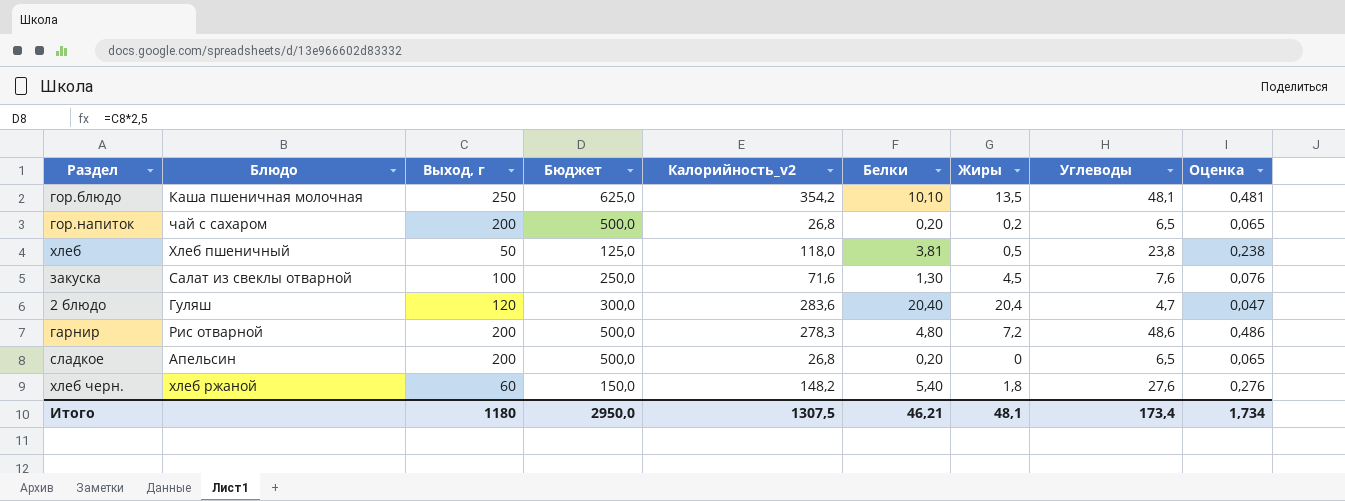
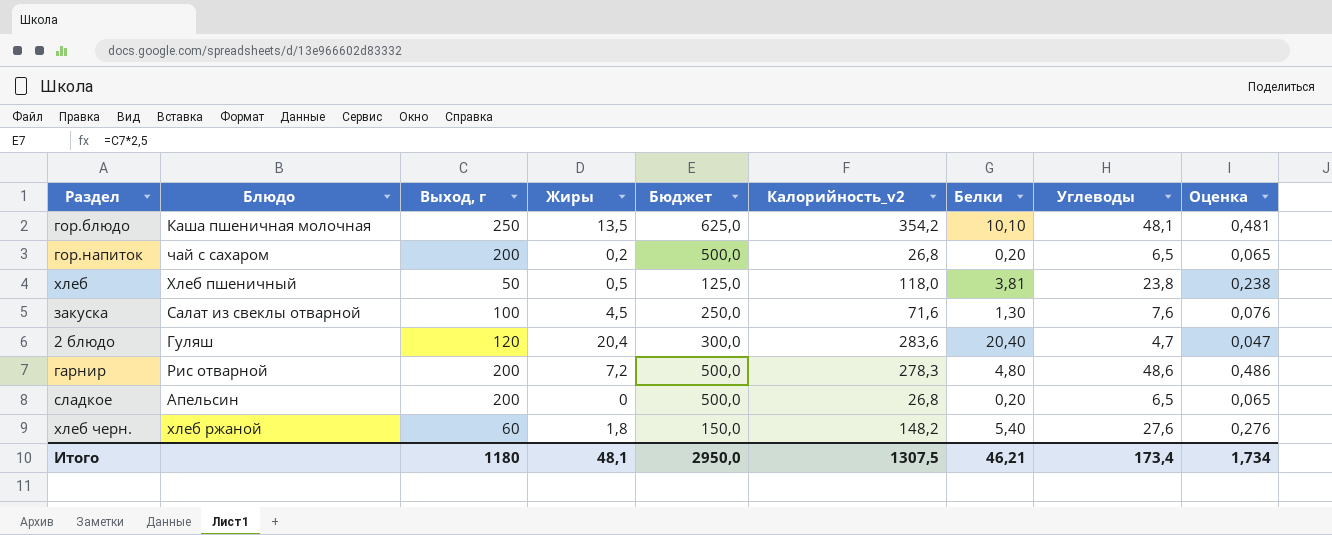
column Жиры | position: 7 -> 4

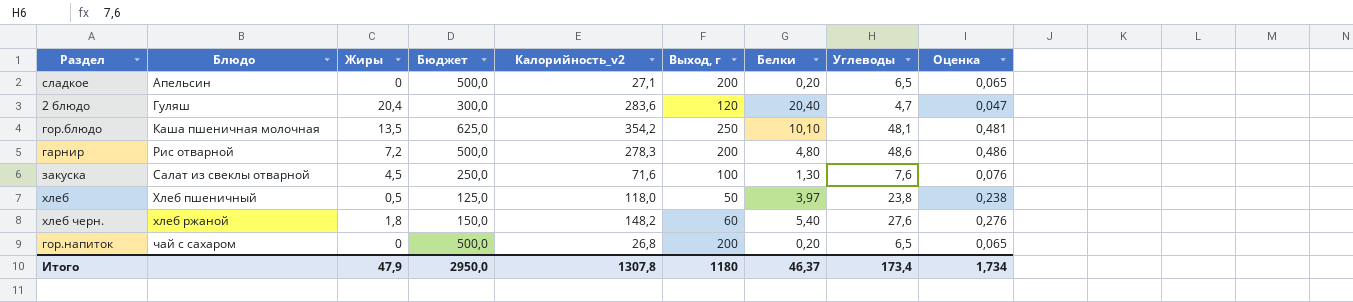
row order: none -> Блюдо ascending
column Выход, г | position: 3 -> 6
сладкое | Калорийность_v2: 26,8 -> 27,1
хлеб | Белки: 3,81 -> 3,97
гор.напиток | Жиры: 0,2 -> 0
Итого | Жиры: 48,1 -> 47,9
Итого | Калорийность_v2: 1307,5 -> 1307,8
Итого | Белки: 46,21 -> 46,37

